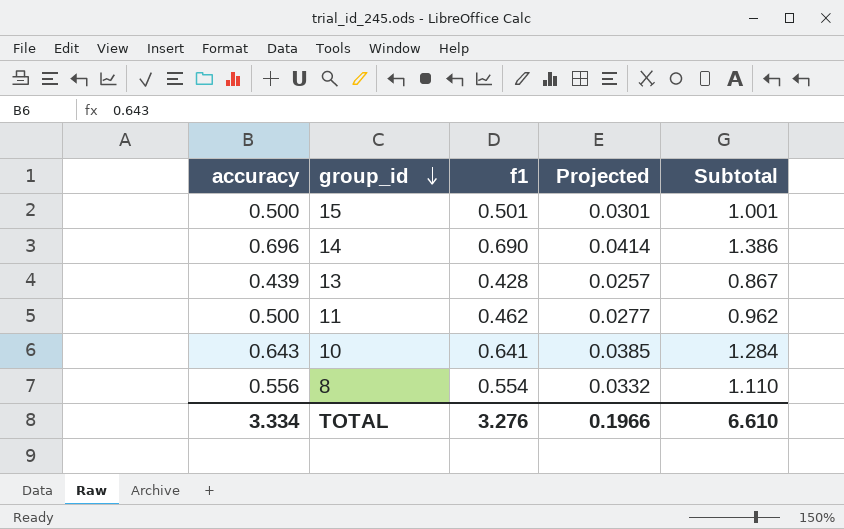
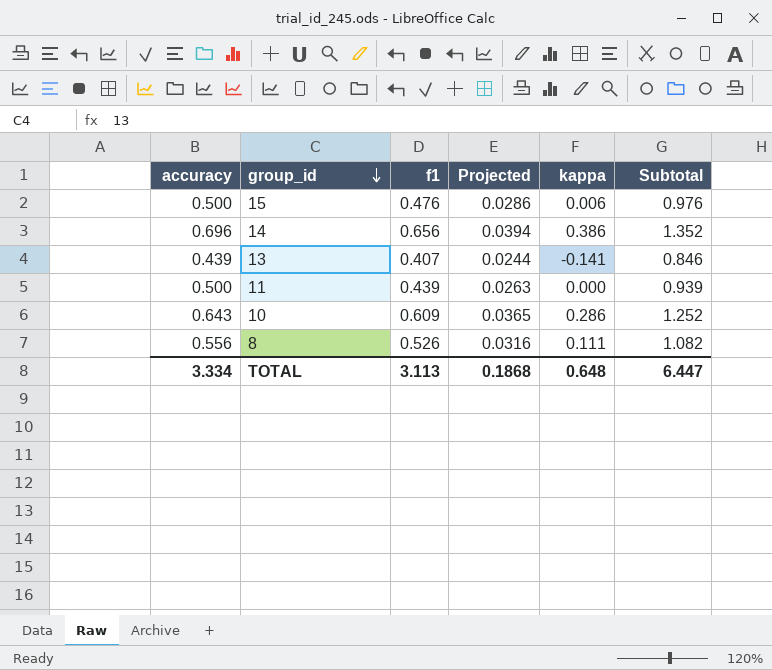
column kappa | position: none -> 5
15 | f1: 0.501 -> 0.476
15 | Projected: 0.0301 -> 0.0286
15 | Subtotal: 1.001 -> 0.976
14 | f1: 0.690 -> 0.656
14 | Projected: 0.0414 -> 0.0394
14 | Subtotal: 1.386 -> 1.352
13 | f1: 0.428 -> 0.407
13 | Projected: 0.0257 -> 0.0244
13 | Subtotal: 0.867 -> 0.846
11 | f1: 0.462 -> 0.439
11 | Projected: 0.0277 -> 0.0263
11 | Subtotal: 0.962 -> 0.939
10 | f1: 0.641 -> 0.609
10 | Projected: 0.0385 -> 0.0365
10 | Subtotal: 1.284 -> 1.252
8 | f1: 0.554 -> 0.526
8 | Projected: 0.0332 -> 0.0316
8 | Subtotal: 1.110 -> 1.082
TOTAL | f1: 3.276 -> 3.113
TOTAL | Projected: 0.1966 -> 0.1868
TOTAL | Subtotal: 6.610 -> 6.447

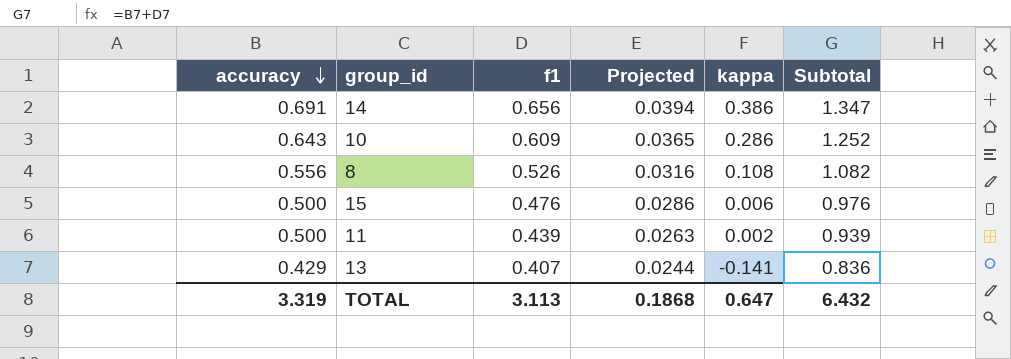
row order: group_id descending -> accuracy descending
14 | accuracy: 0.696 -> 0.691
14 | Subtotal: 1.352 -> 1.347
8 | kappa: 0.111 -> 0.108
11 | kappa: 0.000 -> 0.002
13 | accuracy: 0.439 -> 0.429
13 | Subtotal: 0.846 -> 0.836
TOTAL | accuracy: 3.334 -> 3.319
TOTAL | kappa: 0.648 -> 0.647
TOTAL | Subtotal: 6.447 -> 6.432

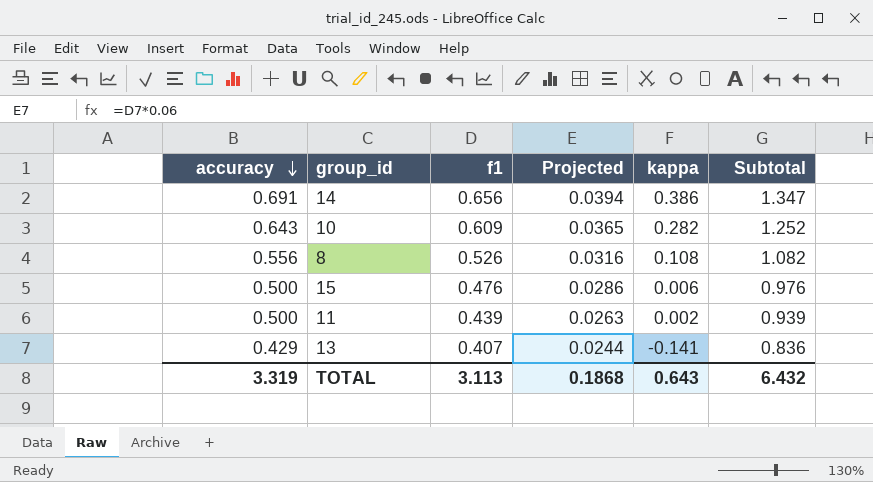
10 | kappa: 0.286 -> 0.282
TOTAL | kappa: 0.647 -> 0.643

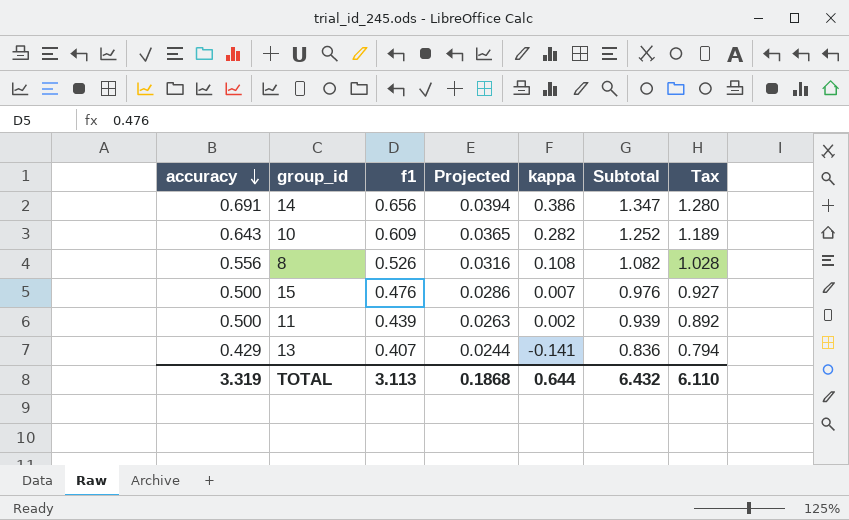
column Tax | formula: none -> [Subtotal] * 0.95
15 | kappa: 0.006 -> 0.007
TOTAL | kappa: 0.643 -> 0.644

